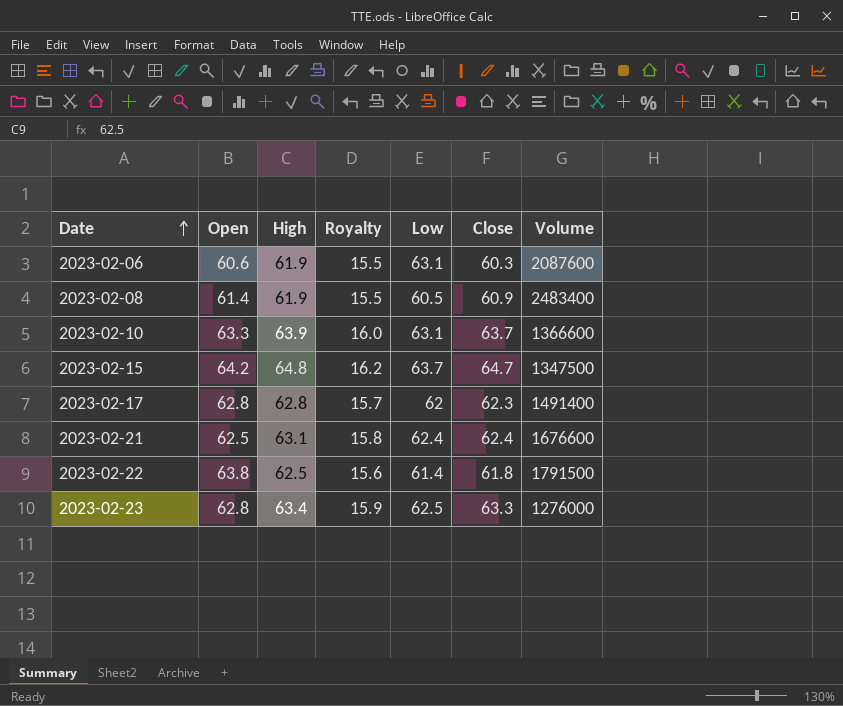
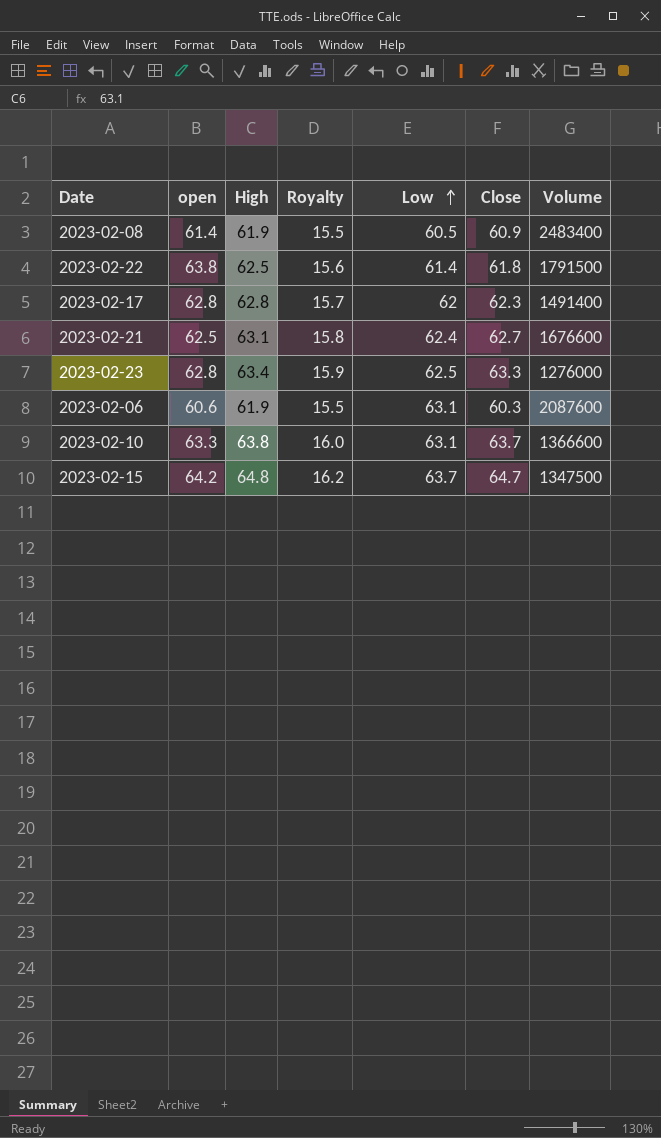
row order: Date ascending -> Low ascending
column name: Open -> open
2023-02-21 | Close: 62.4 -> 62.7
2023-02-10 | High: 63.9 -> 63.8

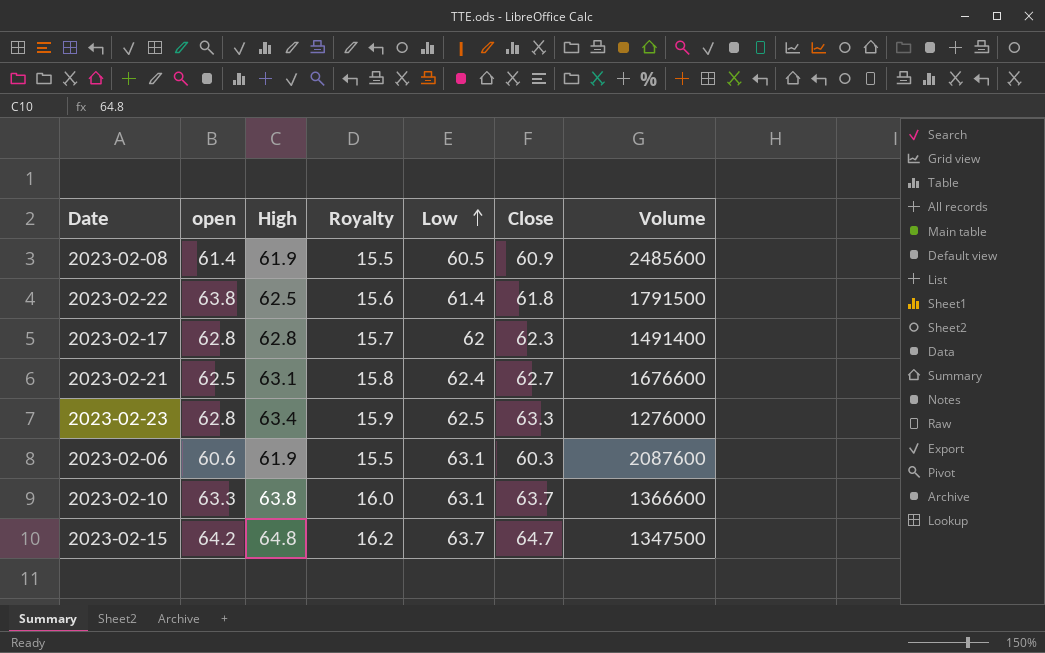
2023-02-08 | Volume: 2483400 -> 2485600

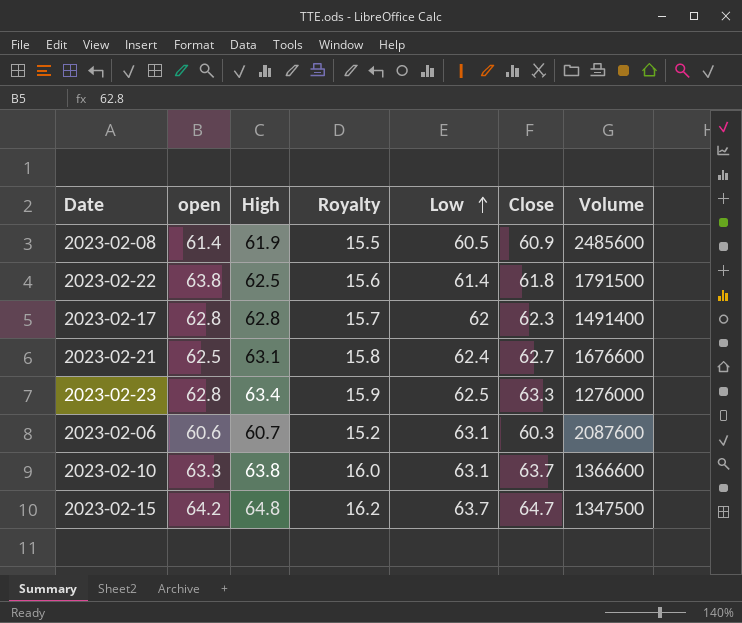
2023-02-06 | High: 61.9 -> 60.7
2023-02-06 | Royalty: 15.5 -> 15.2

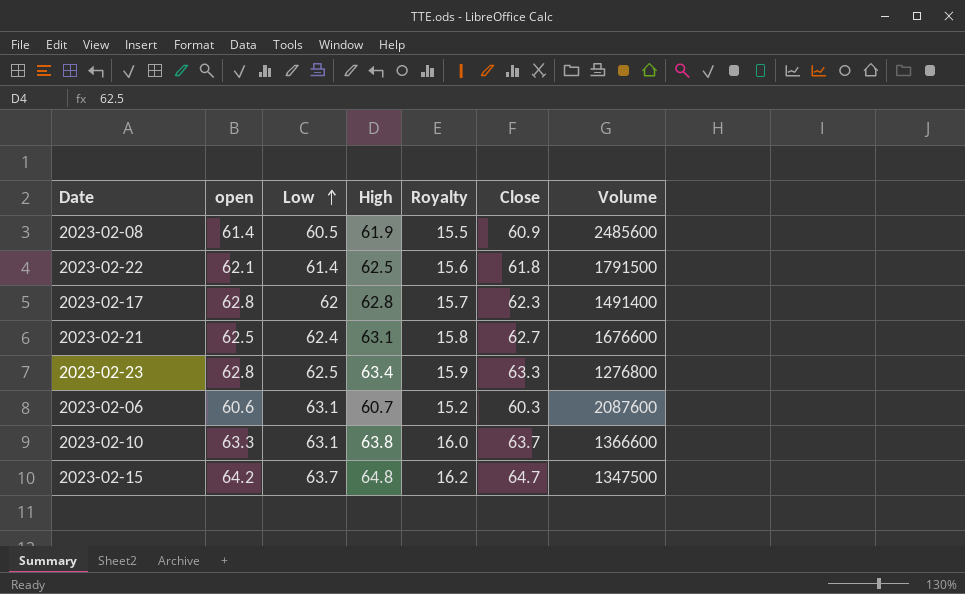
column Low | position: 5 -> 3
2023-02-22 | open: 63.8 -> 62.1
2023-02-23 | Volume: 1276000 -> 1276800

